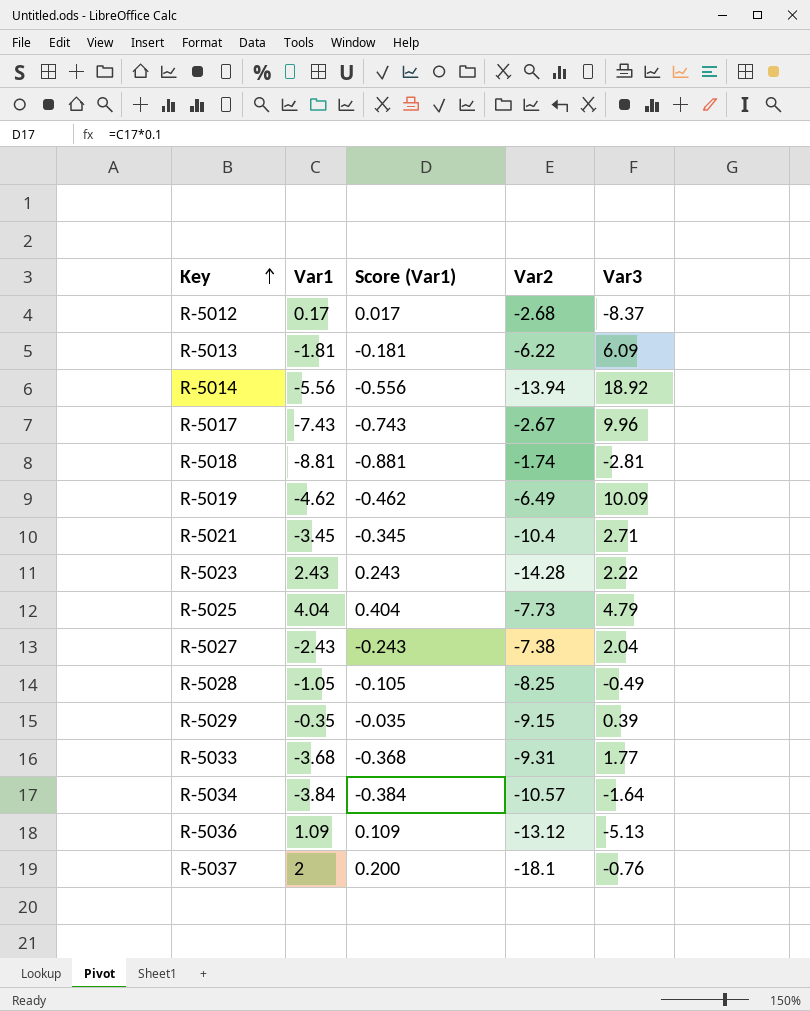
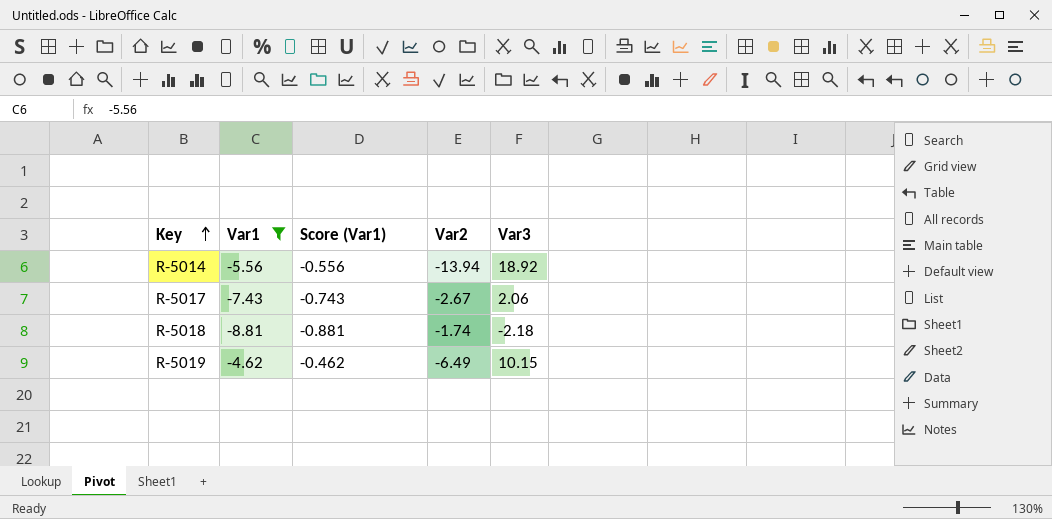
filter: none -> Var1 <= -4.62
R-5017 | Var3: 9.96 -> 2.06
R-5018 | Var3: -2.81 -> -2.18
R-5019 | Var3: 10.09 -> 10.15

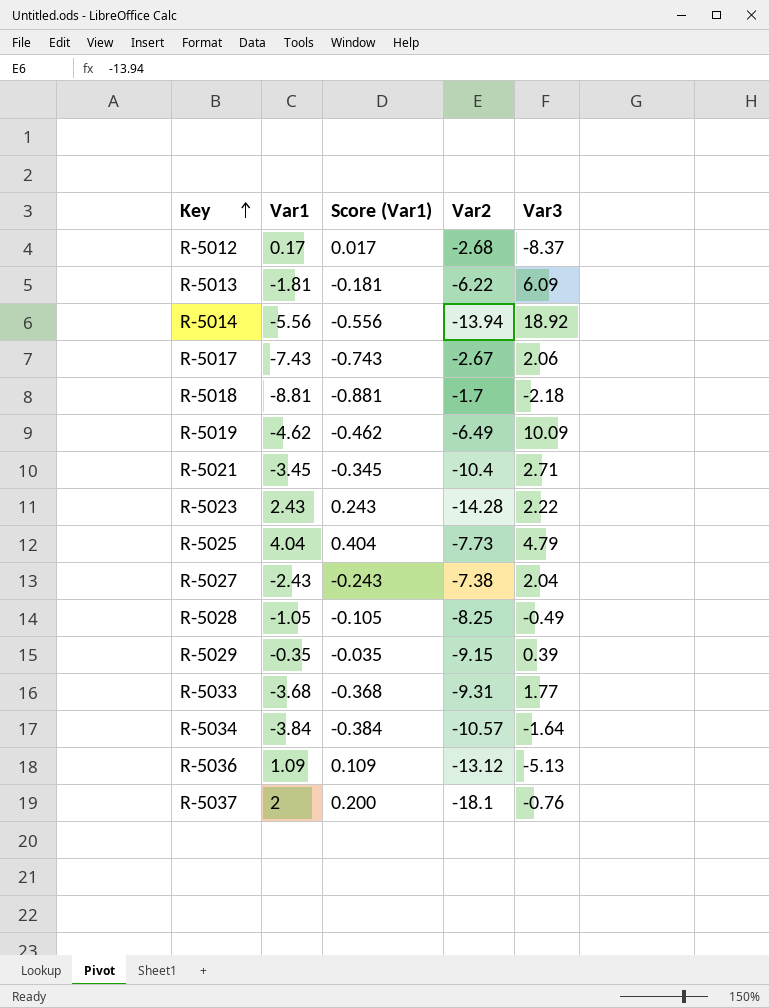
filter: Var1 <= -4.62 -> none
R-5018 | Var2: -1.74 -> -1.7
R-5019 | Var3: 10.15 -> 10.09

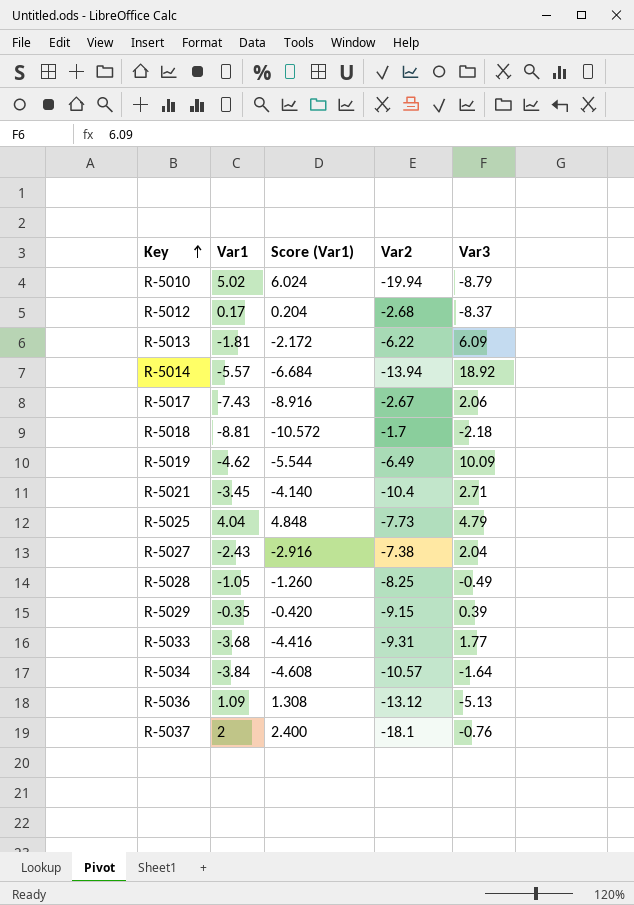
column Score (Var1) | formula: [Var1] * 0.1 -> [Var1] * 1.2
row R-5023: 2.43 | 0.243 | -14.28 | 2.22 -> none
row R-5010: none -> 5.02 | 6.024 | -19.94 | -8.79
R-5014 | Var1: -5.56 -> -5.57

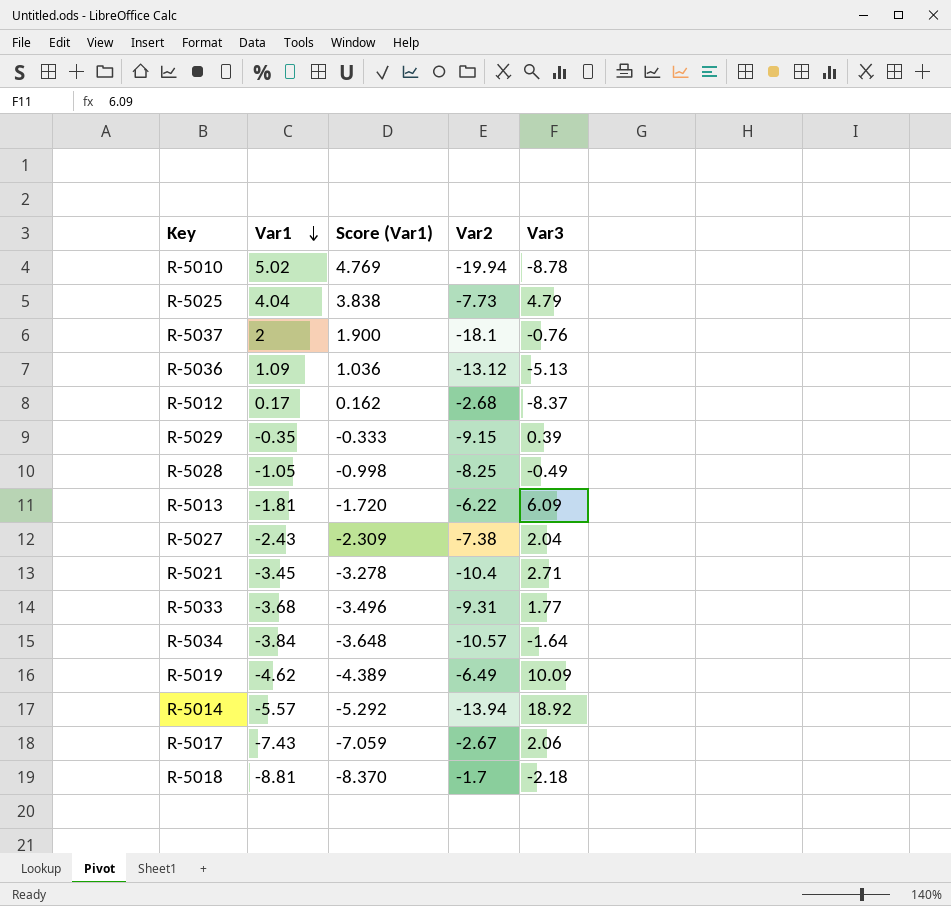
row order: Key ascending -> Var1 descending
column Score (Var1) | formula: [Var1] * 1.2 -> [Var1] * 0.95
R-5010 | Var3: -8.79 -> -8.78

